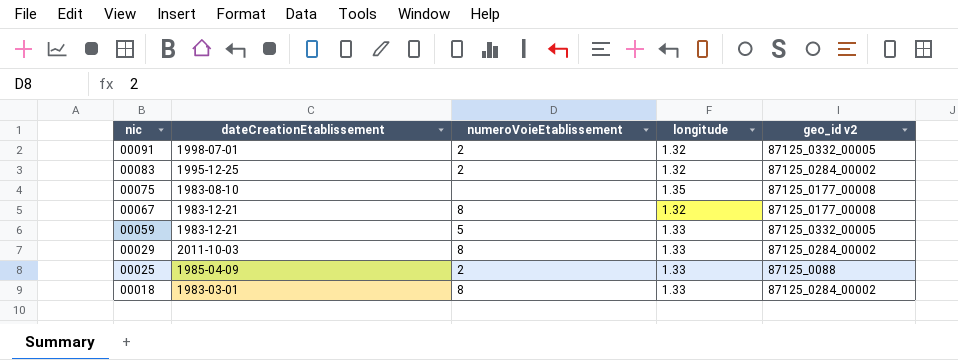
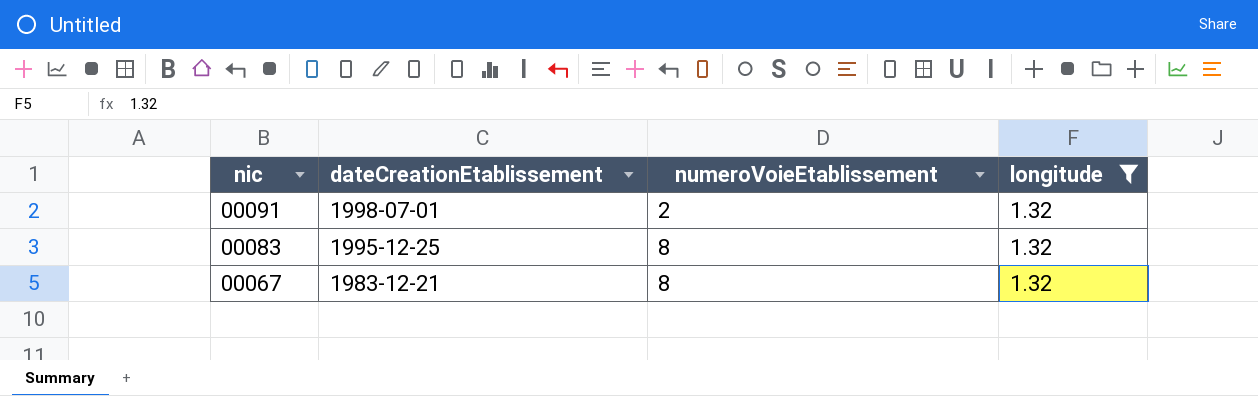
filter: none -> longitude = 1.32
column geo_id v2 | position: 5 -> none
00083 | numeroVoieEtablissement: 2 -> 8

